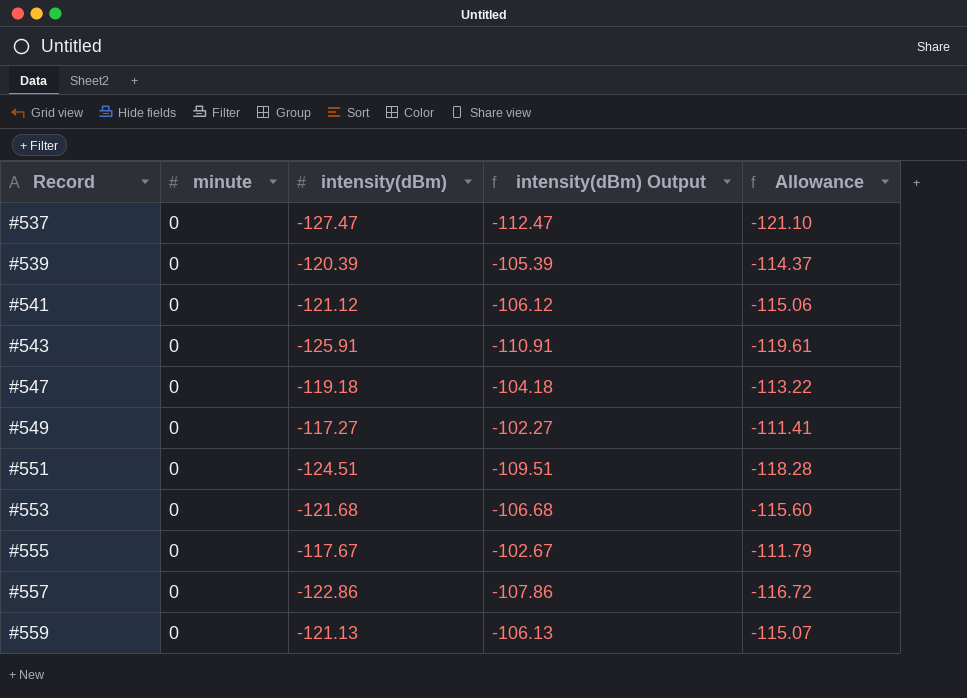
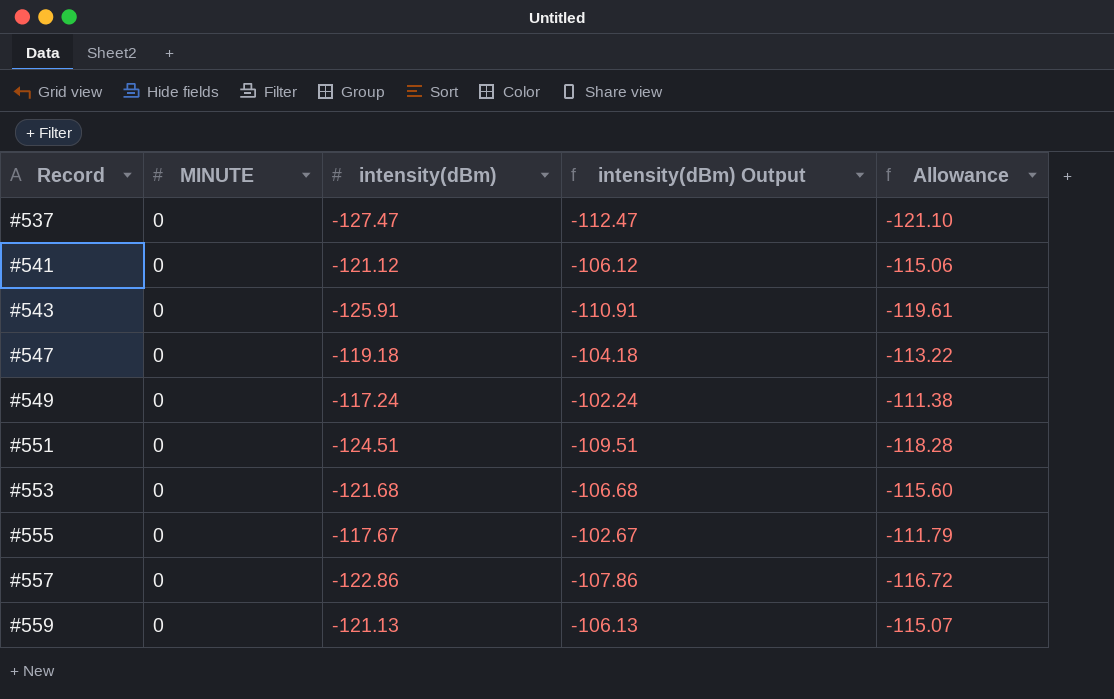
column name: minute -> MINUTE
row #539: 0 | -120.39 | -105.39 | -114.37 -> none
#549 | intensity(dBm): -117.27 -> -117.24
#549 | intensity(dBm) Output: -102.27 -> -102.24
#549 | Allowance: -111.41 -> -111.38

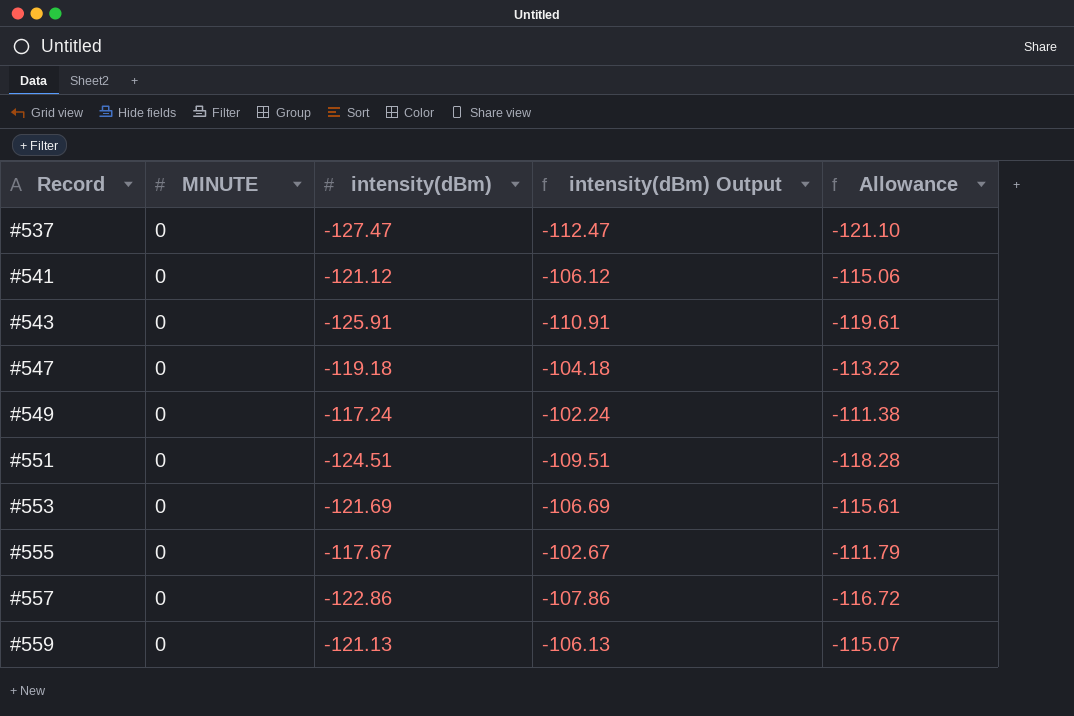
#553 | intensity(dBm): -121.68 -> -121.69
#553 | intensity(dBm) Output: -106.68 -> -106.69
#553 | Allowance: -115.60 -> -115.61

